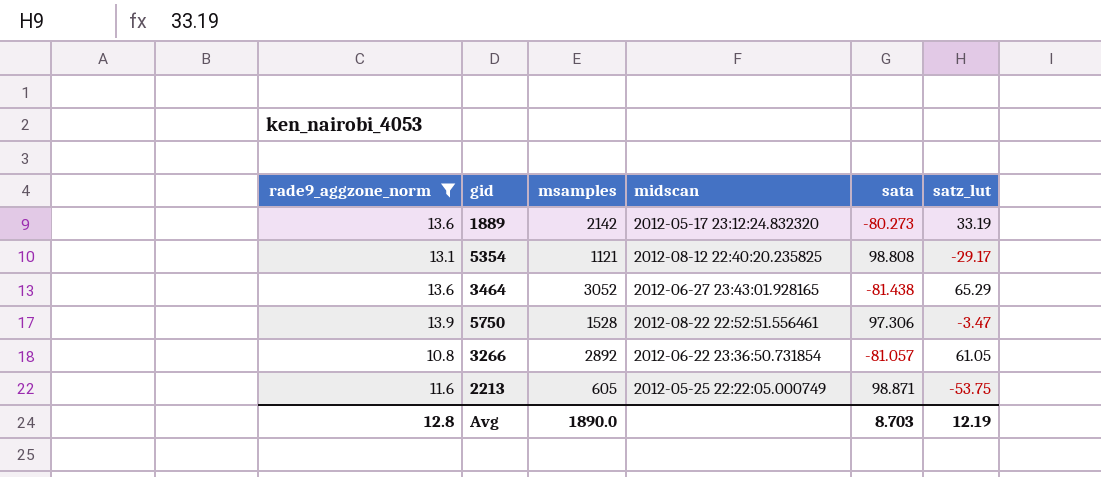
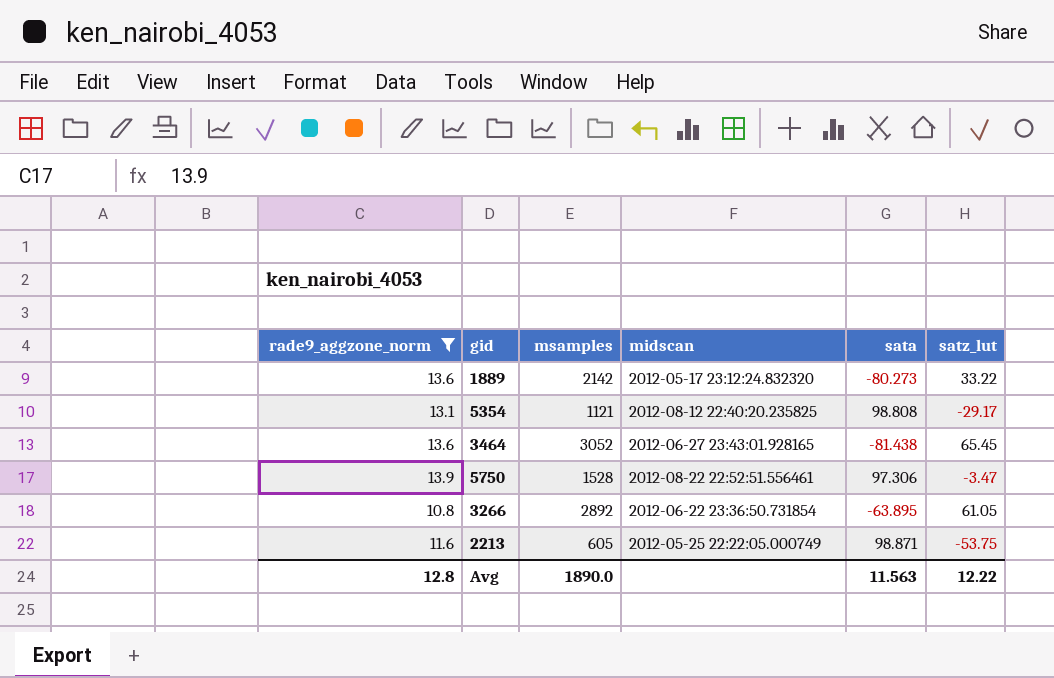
1889 | satz_lut: 33.19 -> 33.22
3464 | satz_lut: 65.29 -> 65.45
3266 | sata: -81.057 -> -63.895
Avg | sata: 8.703 -> 11.563
Avg | satz_lut: 12.19 -> 12.22

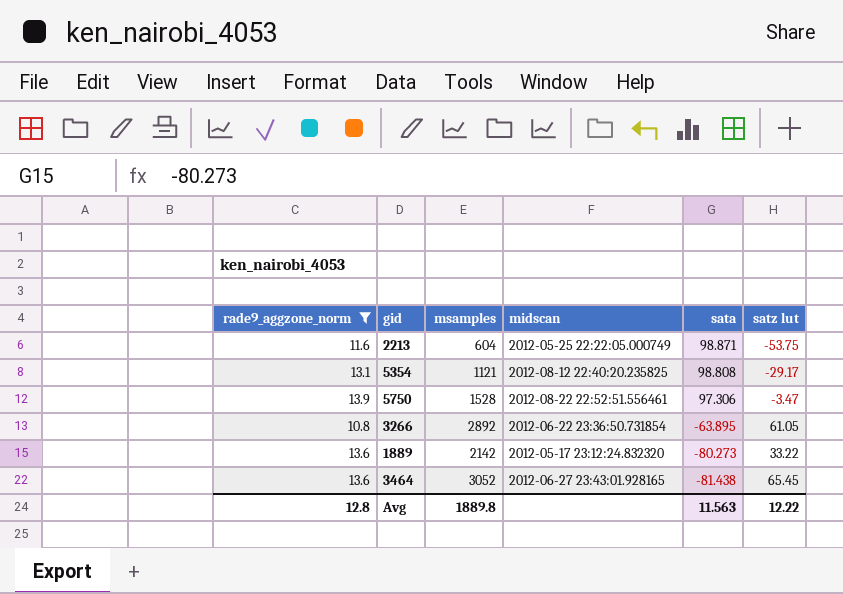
row order: none -> sata descending
column name: satz_lut -> satz lut
2213 | msamples: 605 -> 604
Avg | msamples: 1890.0 -> 1889.8

